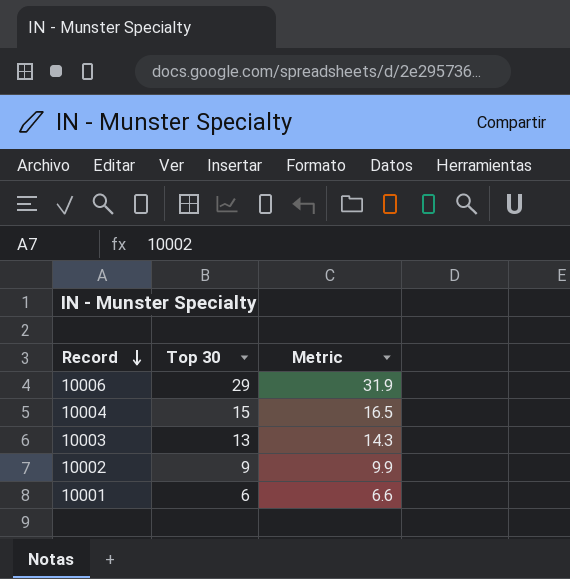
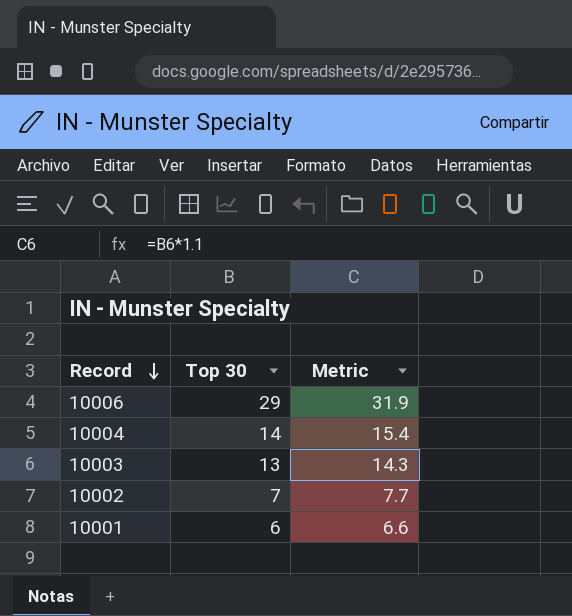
10004 | Top 30: 15 -> 14
10004 | Metric: 16.5 -> 15.4
10002 | Top 30: 9 -> 7
10002 | Metric: 9.9 -> 7.7

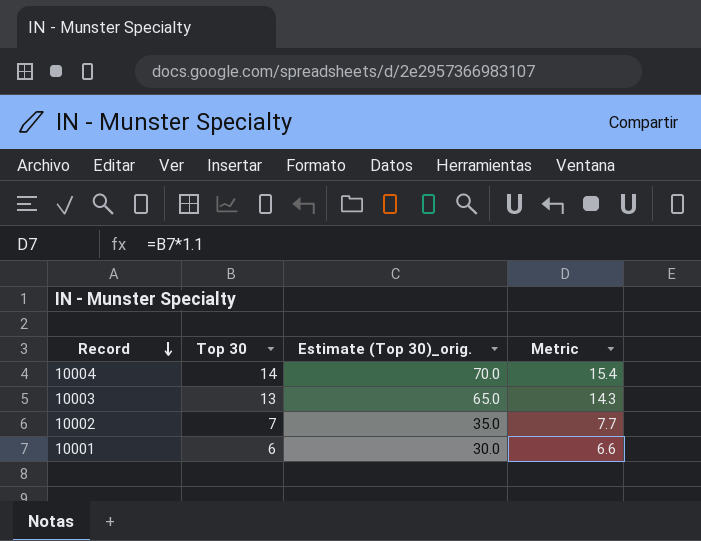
column Estimate (Top 30)_orig. | formula: none -> [Top 30] * 5
row 10006: 29 | 31.9 -> none

